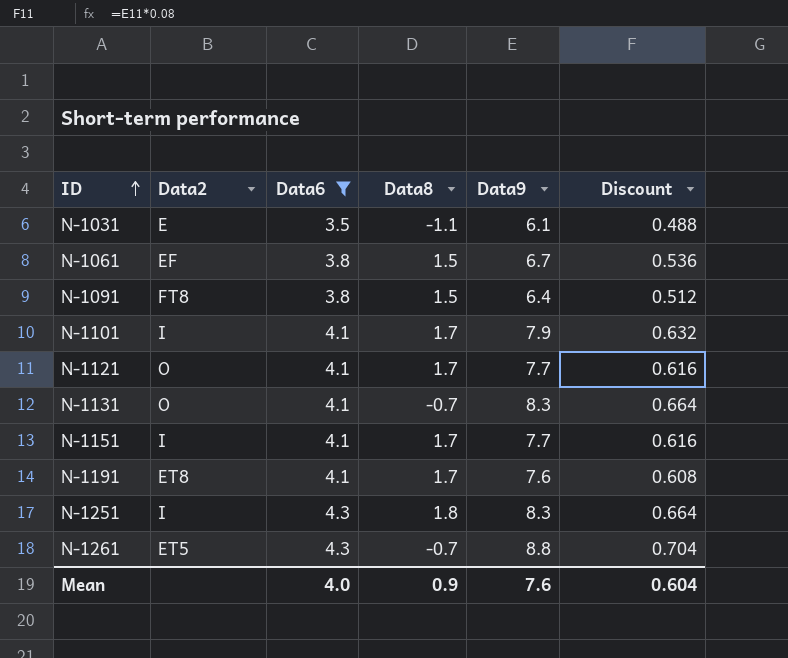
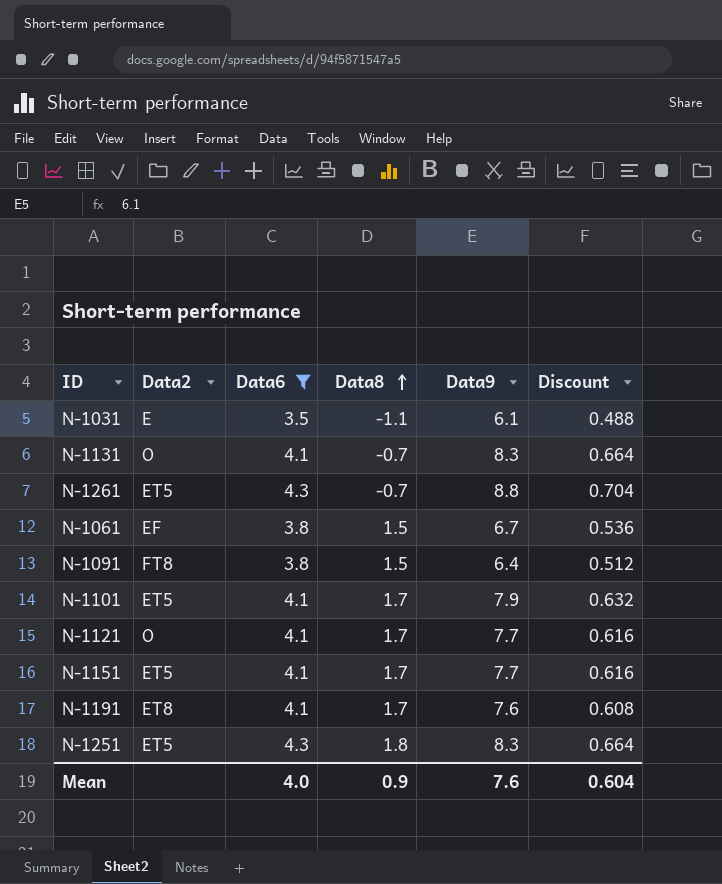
row order: ID ascending -> Data8 ascending
N-1101 | Data2: I -> ET5
N-1151 | Data2: I -> ET5
N-1251 | Data2: I -> ET5

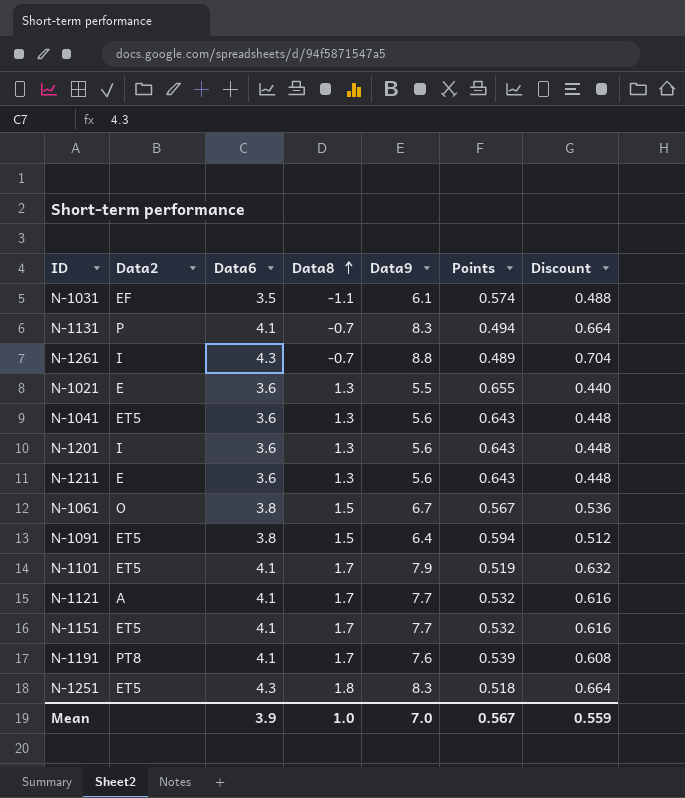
filter: Data6 != 3.6 -> none
column Points | formula: none -> [Data6] / [Data9]
N-1031 | Data2: E -> EF
N-1131 | Data2: O -> P
N-1261 | Data2: ET5 -> I
N-1061 | Data2: EF -> O
N-1091 | Data2: FT8 -> ET5
N-1121 | Data2: O -> A
N-1191 | Data2: ET8 -> PT8
Mean | Data6: 4.0 -> 3.9
Mean | Data8: 0.9 -> 1.0
Mean | Data9: 7.6 -> 7.0
Mean | Discount: 0.604 -> 0.559

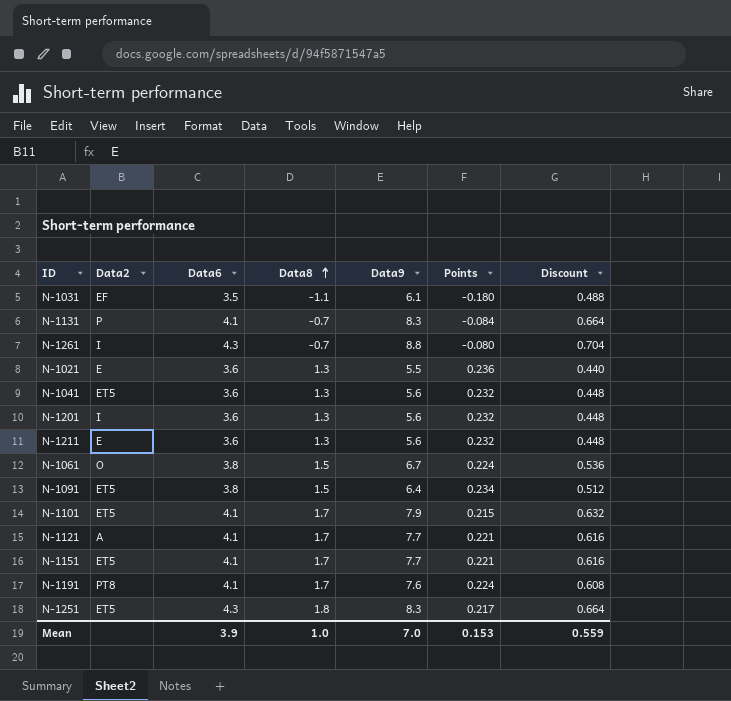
column Points | formula: [Data6] / [Data9] -> [Data8] / [Data9]
Mean | Points: 0.567 -> 0.153

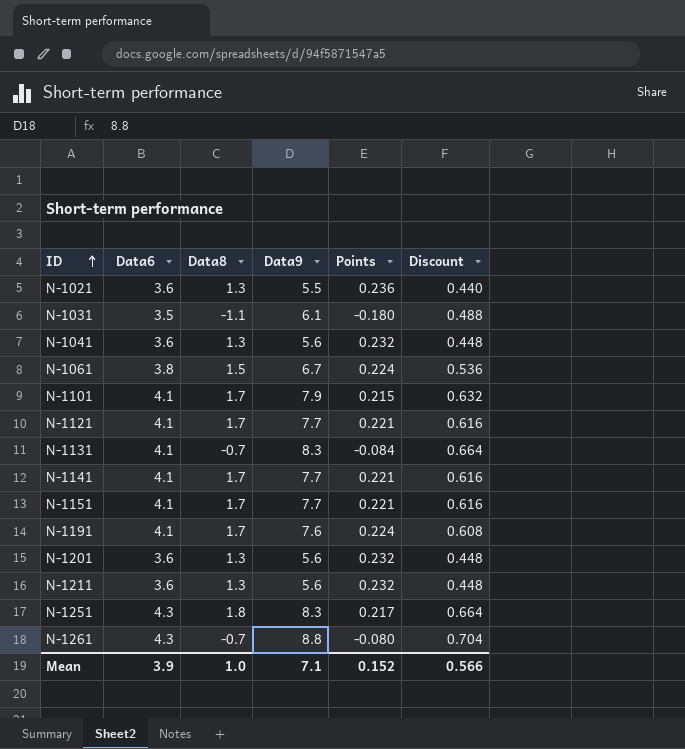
row order: Data8 ascending -> ID ascending
column Data2 | position: 2 -> none
row N-1091: ET5 | 3.8 | 1.5 | 6.4 | 0.234 | 0.512 -> none
row N-1141: none -> 4.1 | 1.7 | 7.7 | 0.221 | 0.616
Mean | Data9: 7.0 -> 7.1
Mean | Points: 0.153 -> 0.152
Mean | Discount: 0.559 -> 0.566

